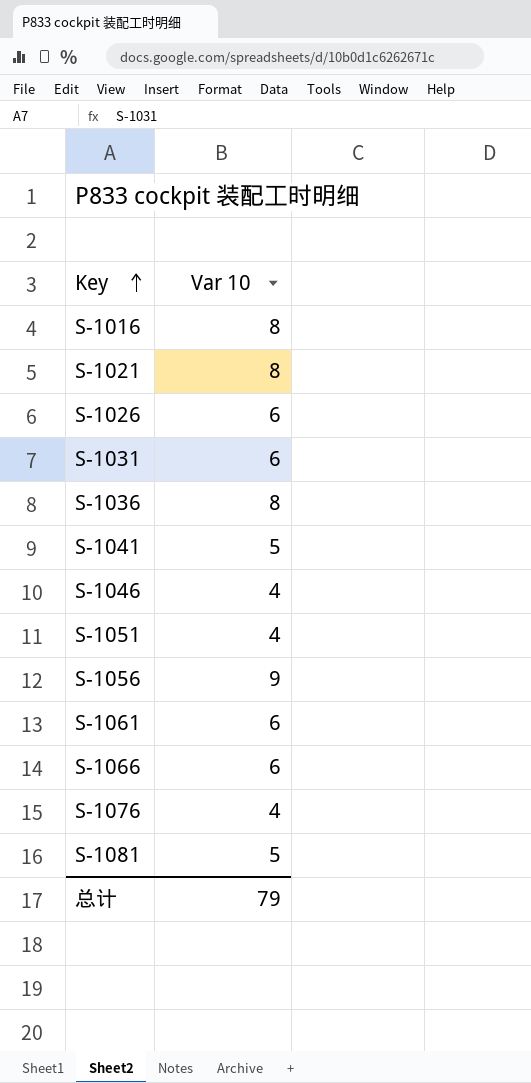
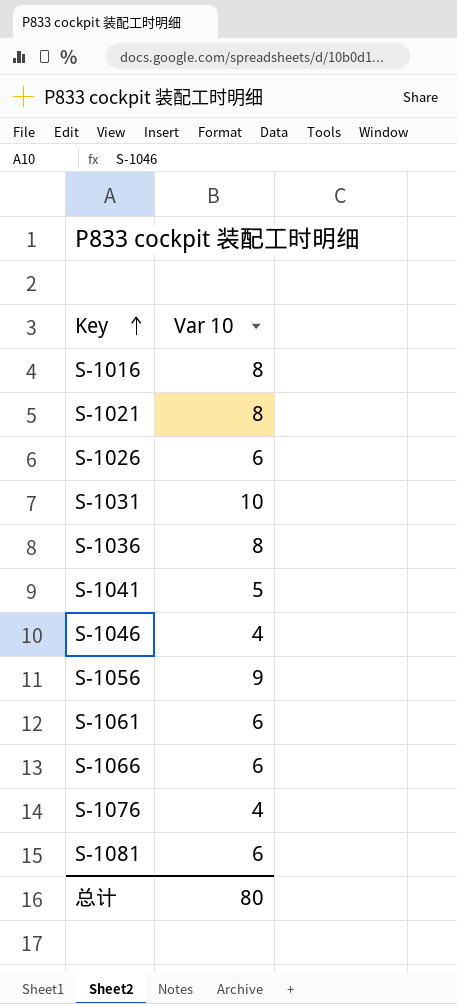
row S-1051: 4 -> none
S-1031 | Var 10: 6 -> 10
S-1081 | Var 10: 5 -> 6
总计 | Var 10: 79 -> 80

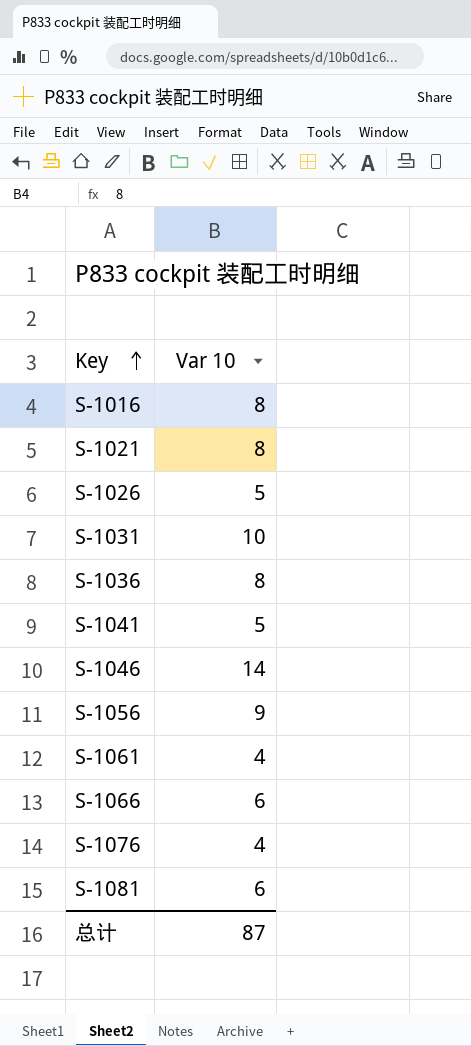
S-1026 | Var 10: 6 -> 5
S-1046 | Var 10: 4 -> 14
S-1061 | Var 10: 6 -> 4
总计 | Var 10: 80 -> 87

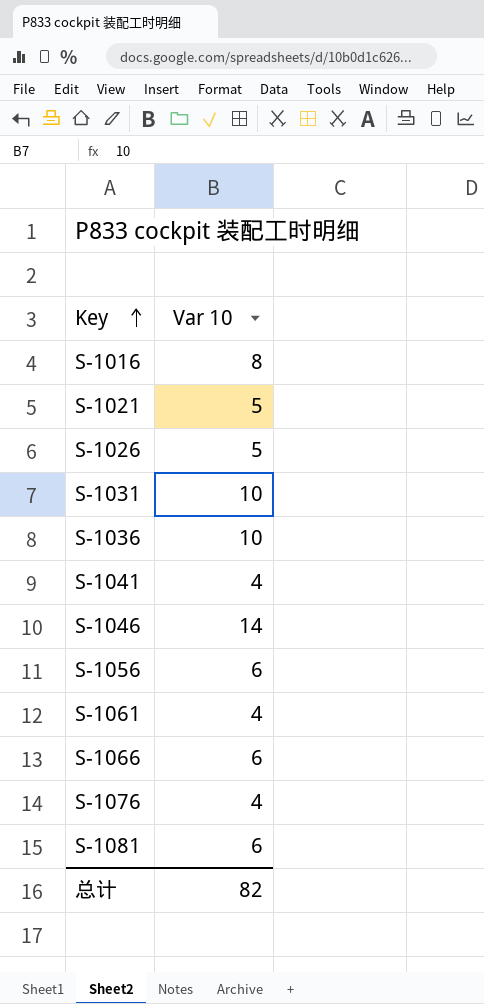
S-1021 | Var 10: 8 -> 5
S-1036 | Var 10: 8 -> 10
S-1041 | Var 10: 5 -> 4
S-1056 | Var 10: 9 -> 6
总计 | Var 10: 87 -> 82

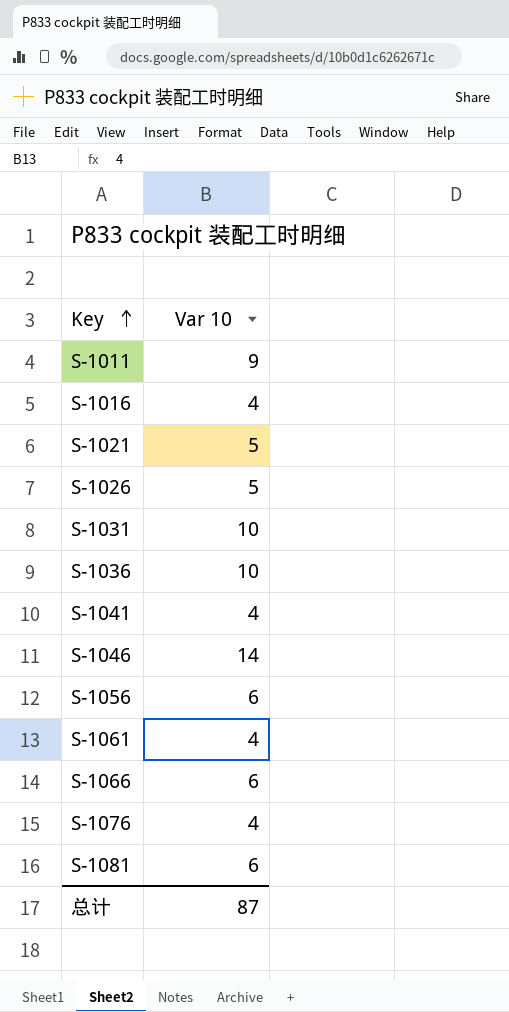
row S-1011: none -> 9
S-1016 | Var 10: 8 -> 4
总计 | Var 10: 82 -> 87

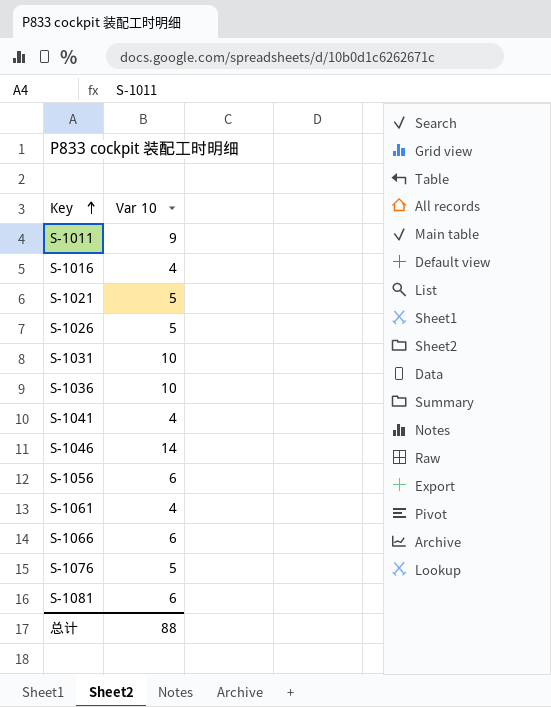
S-1076 | Var 10: 4 -> 5
总计 | Var 10: 87 -> 88

